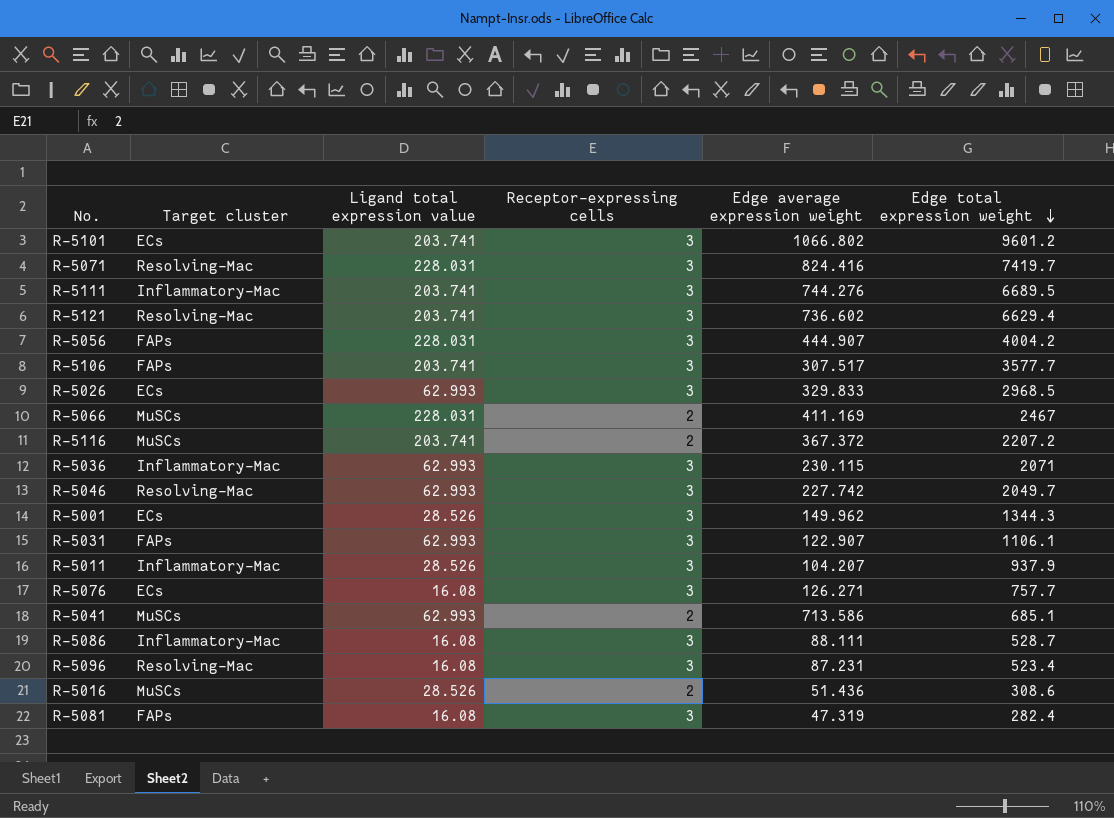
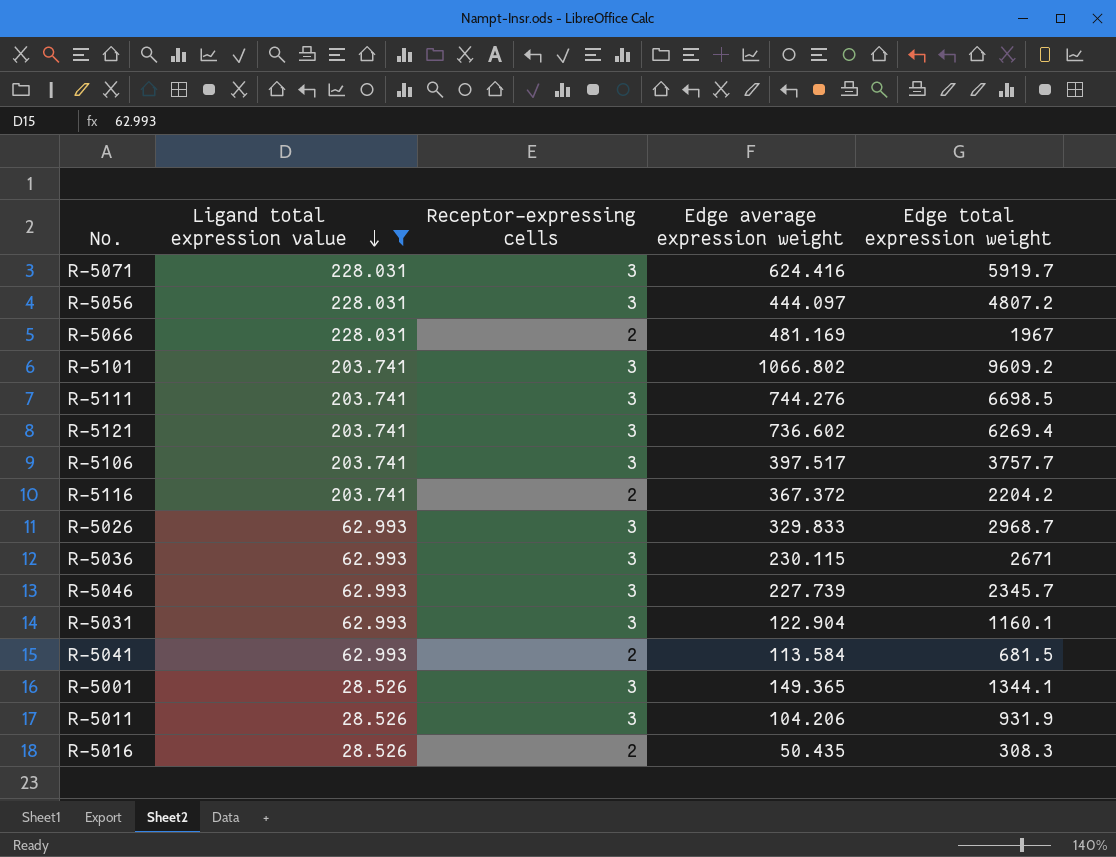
filter: none -> Ligand total expression value != 16.08
row order: Edge total expression weight descending -> Ligand total expression value descending
column Target cluster | position: 2 -> none
R-5071 | Edge average expression weight: 824.416 -> 624.416
R-5071 | Edge total expression weight: 7419.7 -> 5919.7
R-5056 | Edge average expression weight: 444.907 -> 444.097
R-5056 | Edge total expression weight: 4004.2 -> 4807.2
R-5066 | Edge average expression weight: 411.169 -> 481.169
R-5066 | Edge total expression weight: 2467 -> 1967
R-5101 | Edge total expression weight: 9601.2 -> 9609.2
R-5111 | Edge total expression weight: 6689.5 -> 6698.5
R-5121 | Edge total expression weight: 6629.4 -> 6269.4
R-5106 | Edge average expression weight: 307.517 -> 397.517
R-5106 | Edge total expression weight: 3577.7 -> 3757.7
R-5116 | Edge total expression weight: 2207.2 -> 2204.2
R-5026 | Edge total expression weight: 2968.5 -> 2968.7
R-5036 | Edge total expression weight: 2071 -> 2671
R-5046 | Edge average expression weight: 227.742 -> 227.739
R-5046 | Edge total expression weight: 2049.7 -> 2345.7
R-5031 | Edge average expression weight: 122.907 -> 122.904
R-5031 | Edge total expression weight: 1106.1 -> 1160.1
R-5041 | Edge average expression weight: 713.586 -> 113.584
R-5041 | Edge total expression weight: 685.1 -> 681.5
R-5001 | Edge average expression weight: 149.962 -> 149.365
R-5001 | Edge total expression weight: 1344.3 -> 1344.1
R-5011 | Edge average expression weight: 104.207 -> 104.206
R-5011 | Edge total expression weight: 937.9 -> 931.9
R-5016 | Edge average expression weight: 51.436 -> 50.435
R-5016 | Edge total expression weight: 308.6 -> 308.3

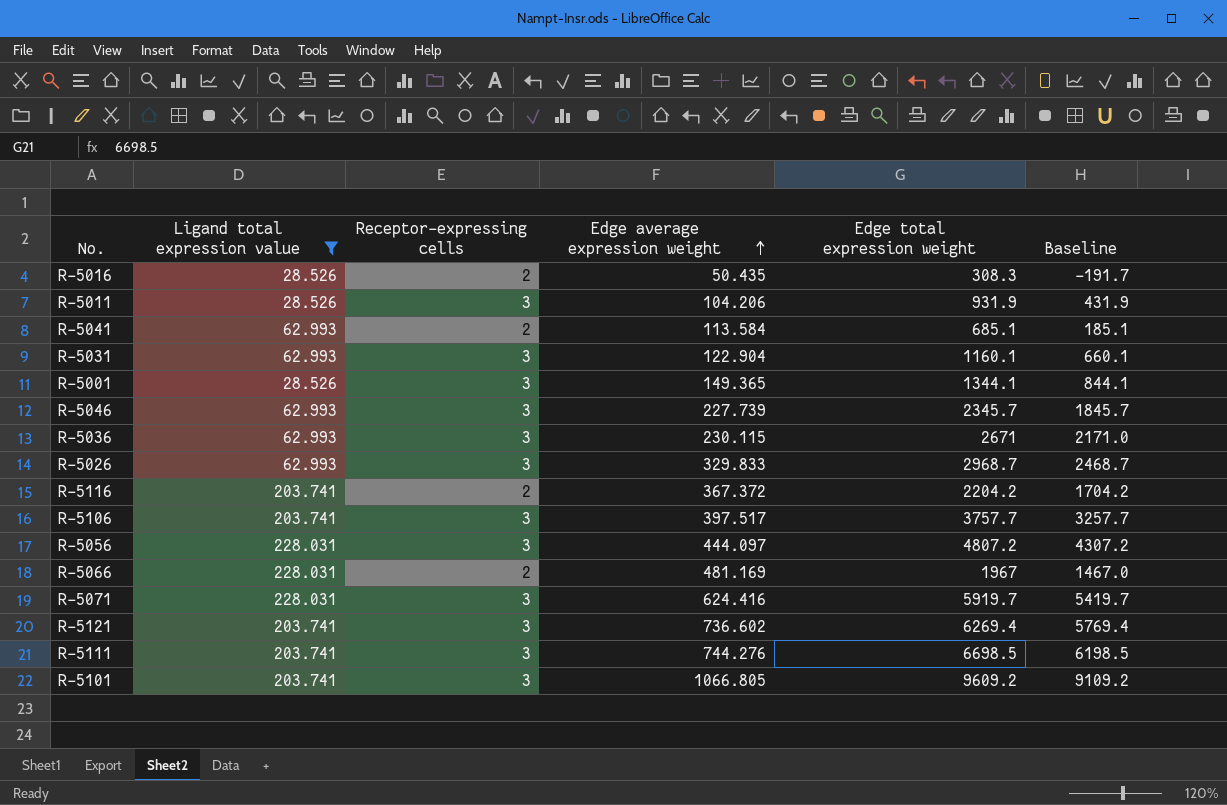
row order: Ligand total expression value descending -> Edge average expression weight ascending
column Baseline | formula: none -> [Edge total expression weight] - 500
R-5041 | Edge total expression weight: 681.5 -> 685.1
R-5101 | Edge average expression weight: 1066.802 -> 1066.805

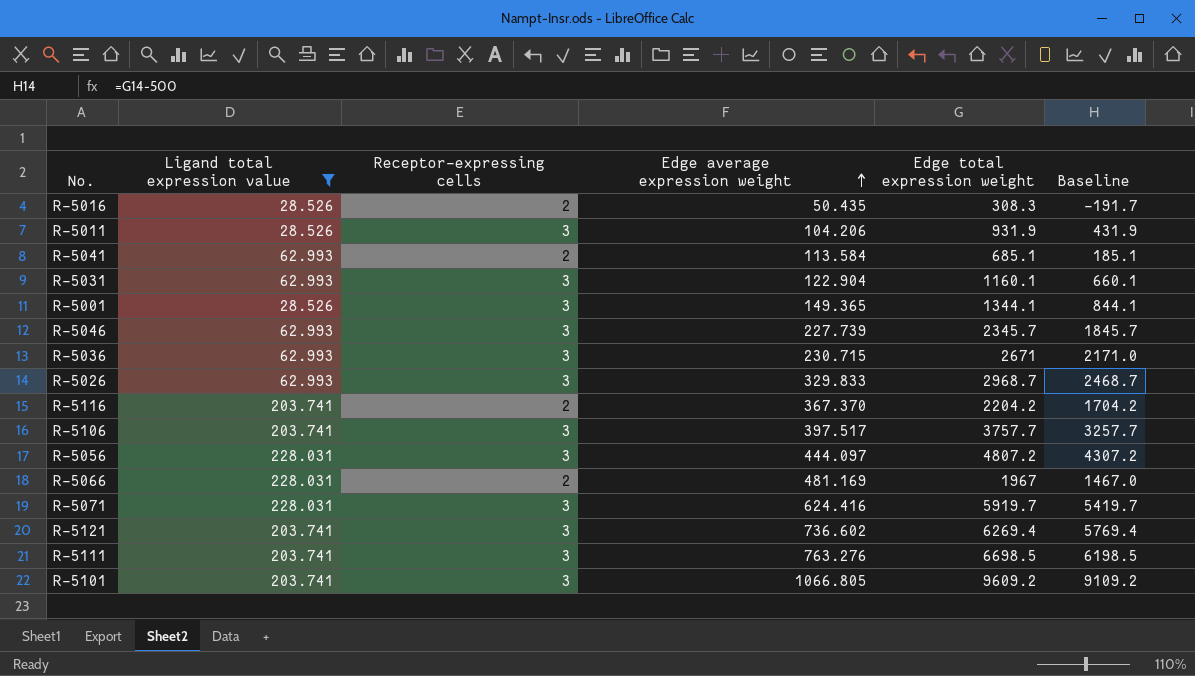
R-5036 | Edge average expression weight: 230.115 -> 230.715
R-5116 | Edge average expression weight: 367.372 -> 367.370
R-5111 | Edge average expression weight: 744.276 -> 763.276

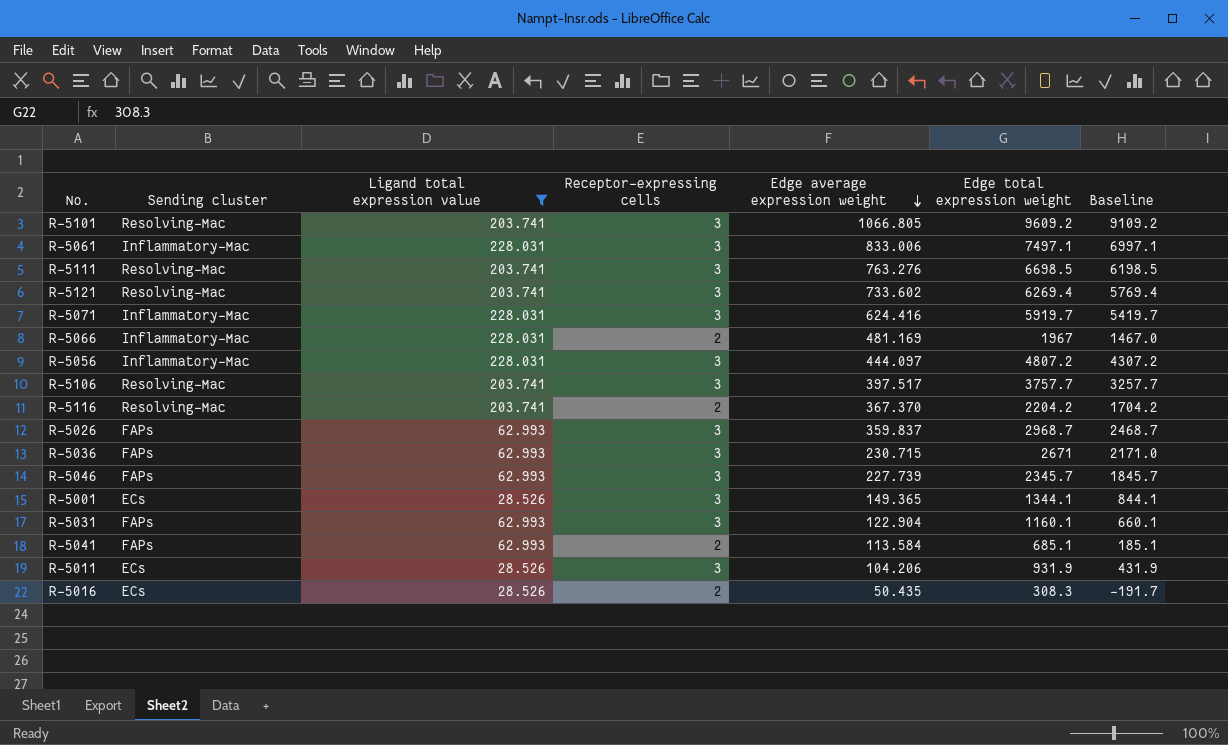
row order: Edge average expression weight ascending -> Edge average expression weight descending
column Sending cluster | position: none -> 2
row R-5061: none -> Inflammatory-Mac | 228.031 | 3 | 833.006 | 7497.1 | 6997.1
R-5121 | Edge average expression weight: 736.602 -> 733.602
R-5026 | Edge average expression weight: 329.833 -> 359.837

